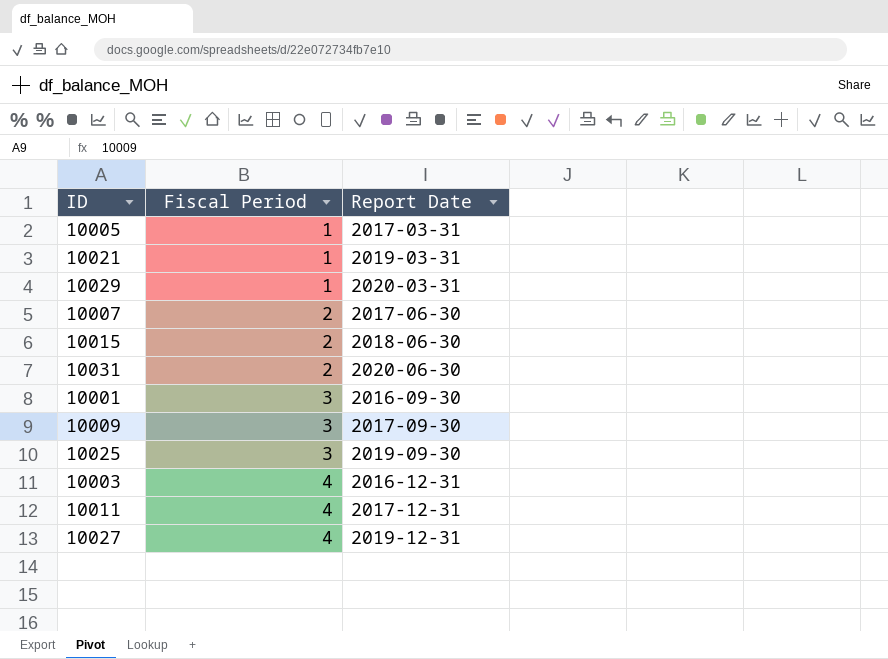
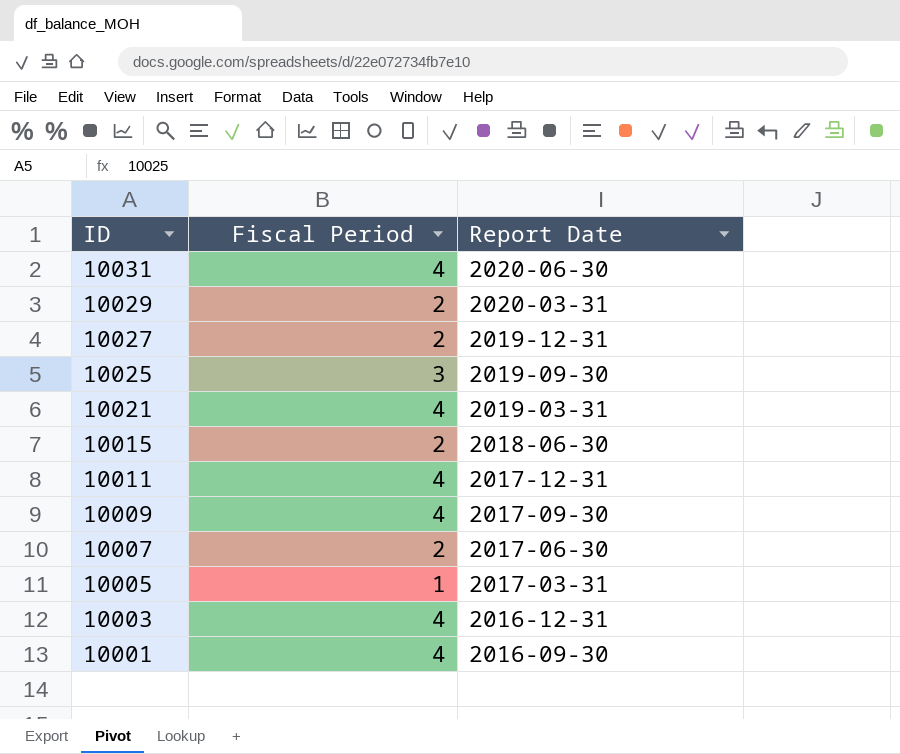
row order: Fiscal Period ascending -> ID descending
10031 | Fiscal Period: 2 -> 4
10029 | Fiscal Period: 1 -> 2
10027 | Fiscal Period: 4 -> 2
10021 | Fiscal Period: 1 -> 4
10009 | Fiscal Period: 3 -> 4
10001 | Fiscal Period: 3 -> 4

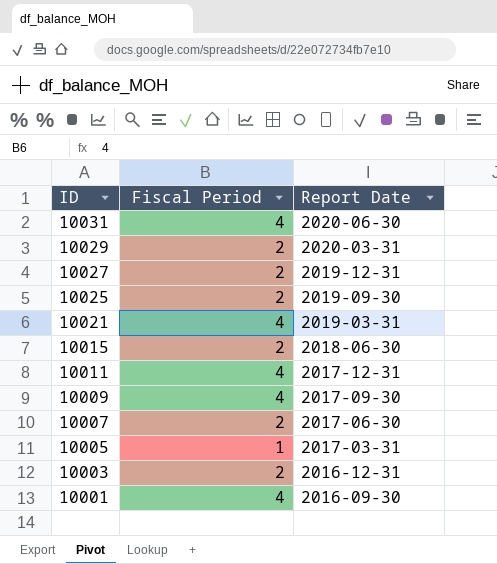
10025 | Fiscal Period: 3 -> 2
10003 | Fiscal Period: 4 -> 2

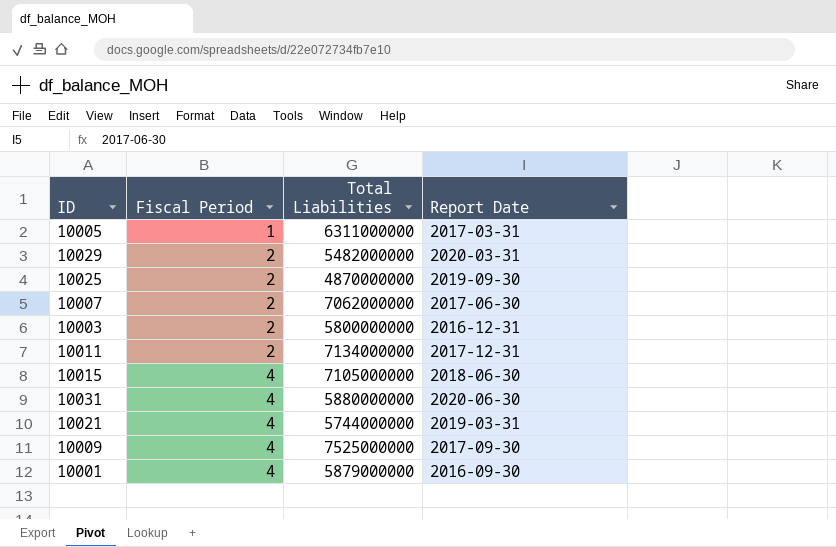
row order: ID descending -> Fiscal Period ascending
column Total Liabilities | position: none -> 3
row 10027: 2 | 2019-12-31 -> none
10011 | Fiscal Period: 4 -> 2
10015 | Fiscal Period: 2 -> 4

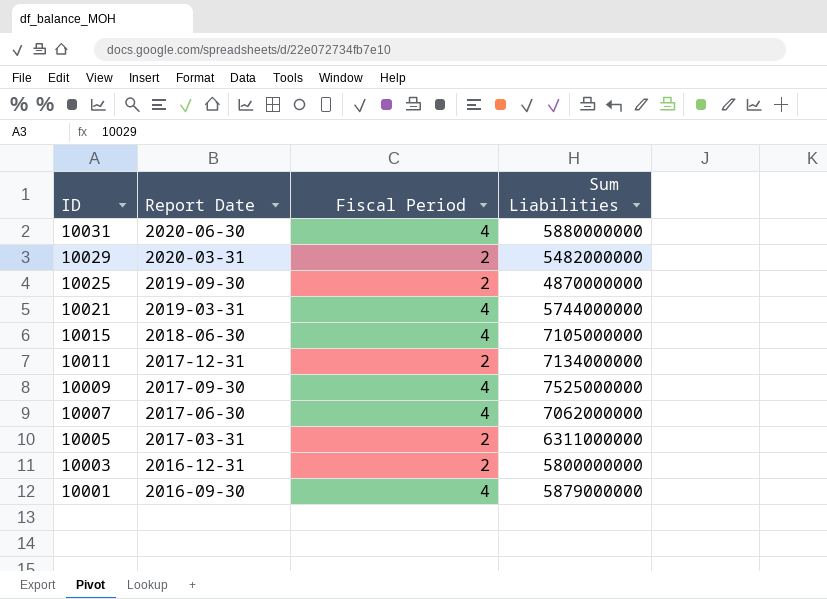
row order: Fiscal Period ascending -> ID descending
column Report Date | position: 4 -> 2
column name: Total Liabilities -> Sum Liabilities
10007 | Fiscal Period: 2 -> 4
10005 | Fiscal Period: 1 -> 2

